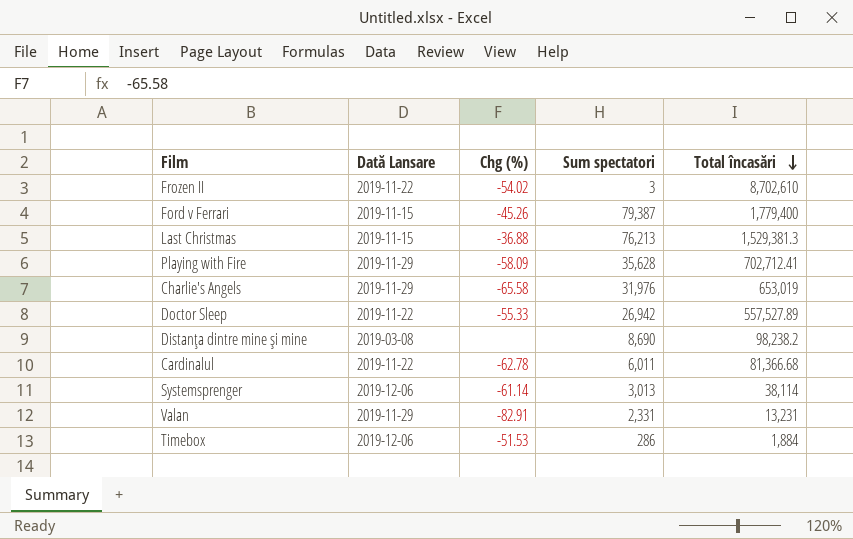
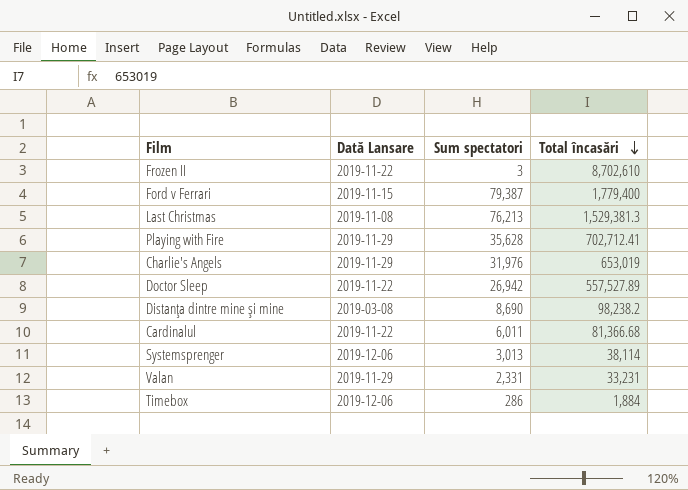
column Chg (%) | position: 3 -> none
Last Christmas | Dată Lansare: 2019-11-15 -> 2019-11-08
Valan | Total încasări: 13,231 -> 33,231

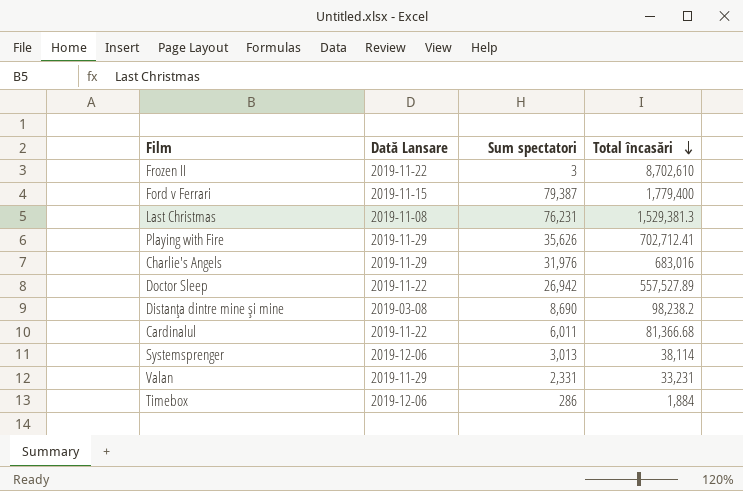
Last Christmas | Sum spectatori: 76,213 -> 76,231
Playing with Fire | Sum spectatori: 35,628 -> 35,626
Charlie's Angels | Total încasări: 653,019 -> 683,016

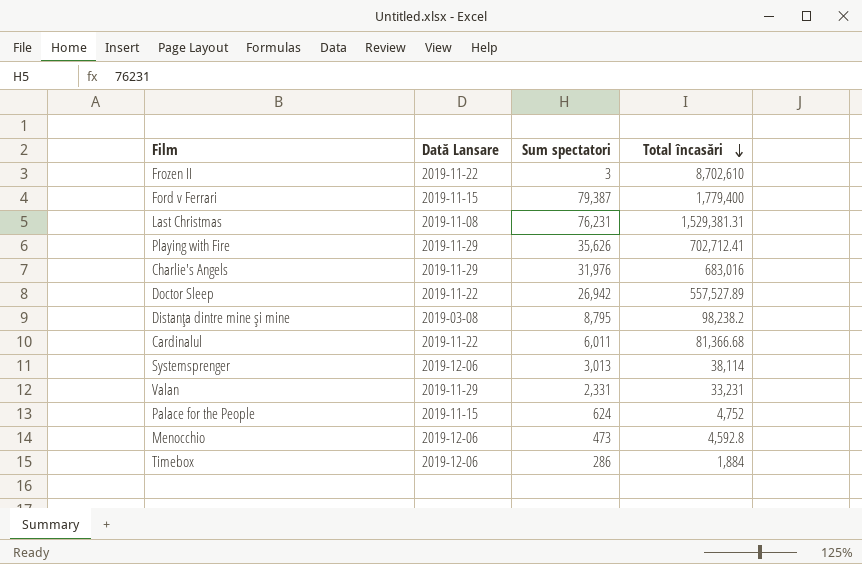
Last Christmas | Total încasări: 1,529,381.3 -> 1,529,381.31
Distanţa dintre mine şi mine | Sum spectatori: 8,690 -> 8,795
row Palace for the People: none -> 2019-11-15 | 624 | 4,752
row Menocchio: none -> 2019-12-06 | 473 | 4,592.8

